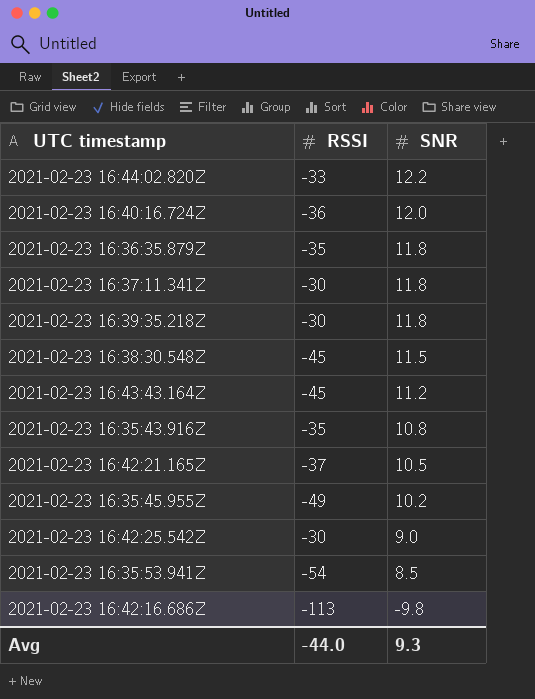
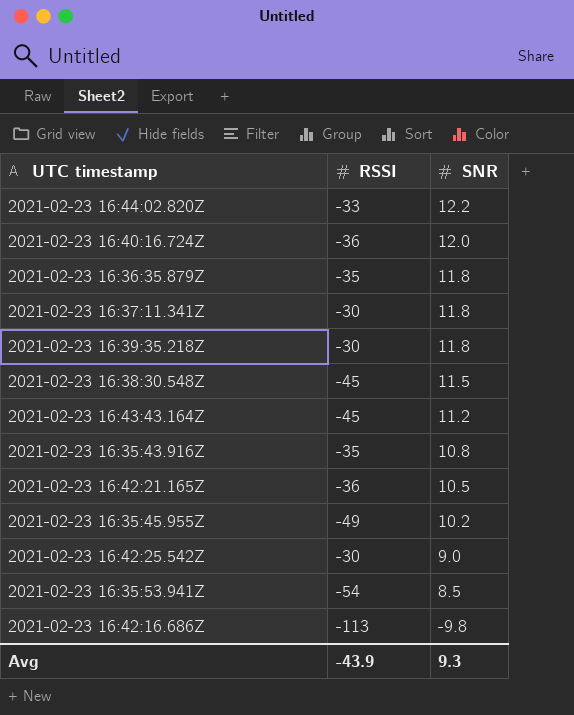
2021-02-23 16:42:21.165Z | RSSI: -37 -> -36
Avg | RSSI: -44.0 -> -43.9

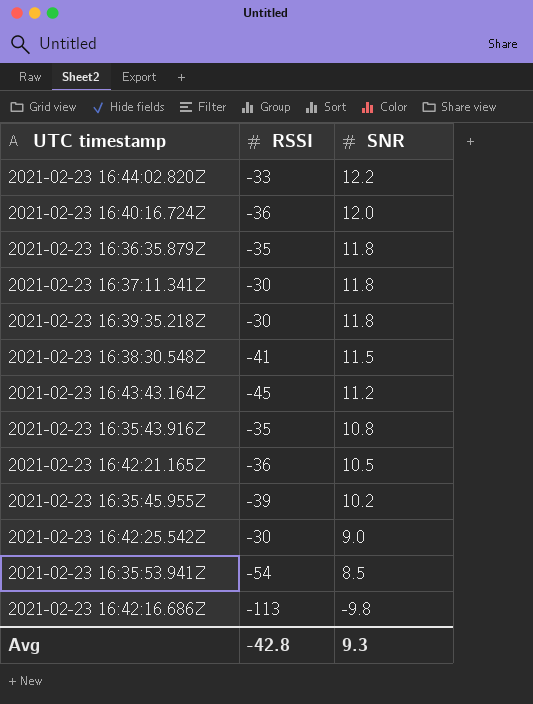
2021-02-23 16:38:30.548Z | RSSI: -45 -> -41
2021-02-23 16:35:45.955Z | RSSI: -49 -> -39
Avg | RSSI: -43.9 -> -42.8

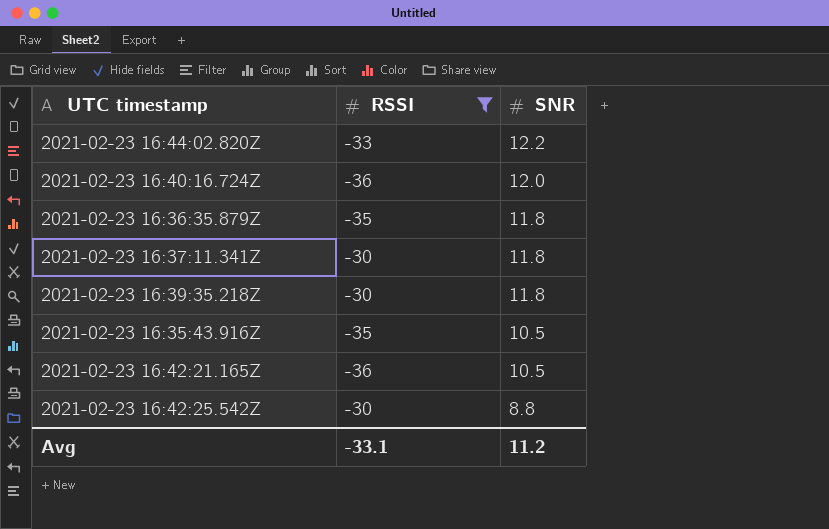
filter: none -> RSSI >= -36
2021-02-23 16:35:43.916Z | SNR: 10.8 -> 10.5
2021-02-23 16:42:25.542Z | SNR: 9.0 -> 8.8
Avg | RSSI: -42.8 -> -33.1
Avg | SNR: 9.3 -> 11.2

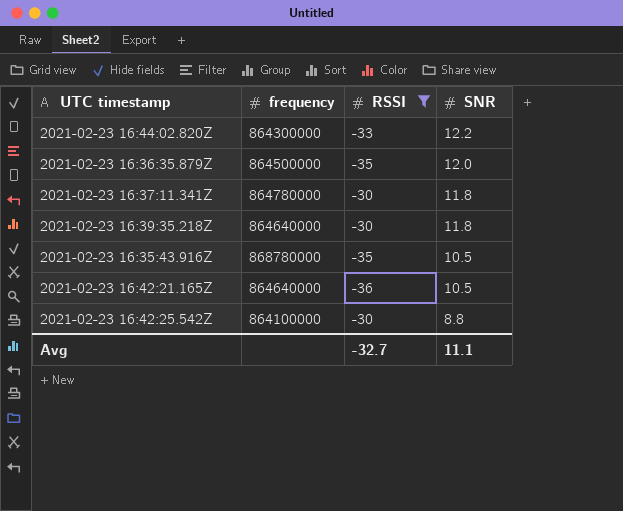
column frequency | position: none -> 2
row 2021-02-23 16:40:16.724Z: -36 | 12.0 -> none
2021-02-23 16:36:35.879Z | SNR: 11.8 -> 12.0
Avg | RSSI: -33.1 -> -32.7
Avg | SNR: 11.2 -> 11.1

